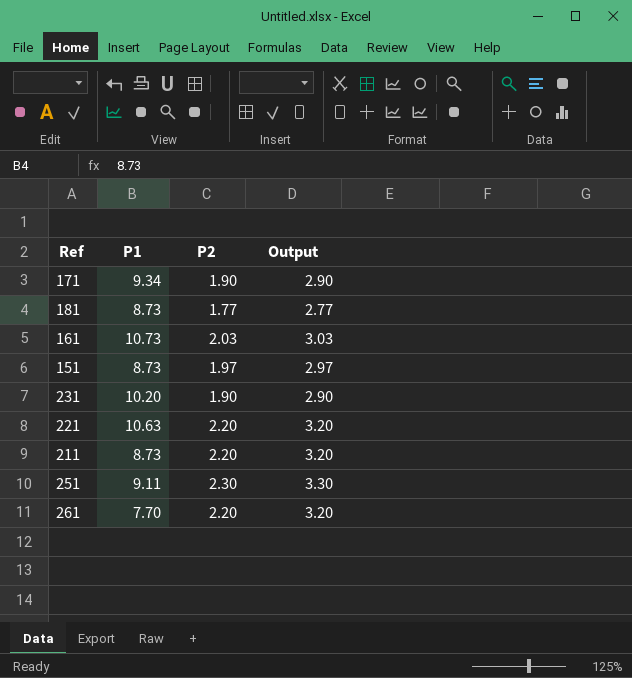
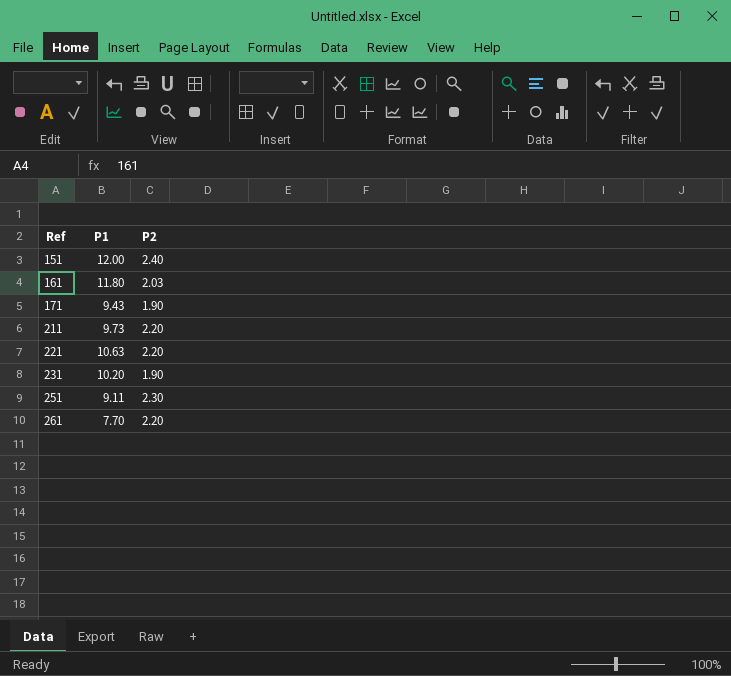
row order: none -> Ref ascending
column Output | formula: [P2] + 1 -> none
row 181: 8.73 | 1.77 | 2.77 -> none
151 | P1: 8.73 -> 12.00
151 | P2: 1.97 -> 2.40
161 | P1: 10.73 -> 11.80
171 | P1: 9.34 -> 9.43
211 | P1: 8.73 -> 9.73

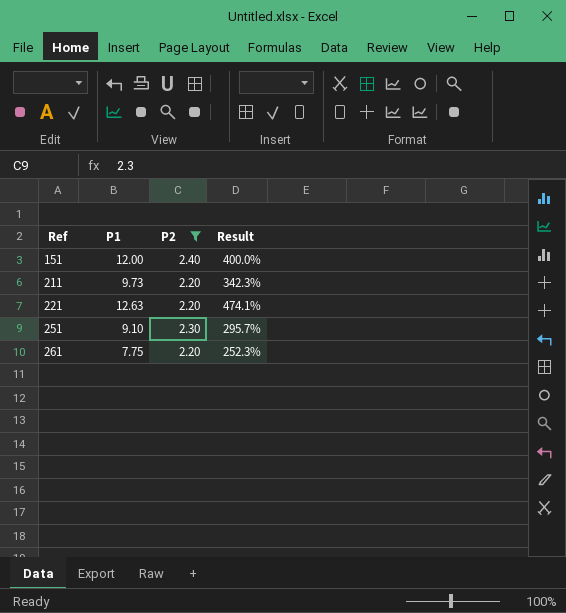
filter: none -> P2 >= 2.20
column Result | formula: none -> ([P1] - [P2]) / [P2]
221 | P1: 10.63 -> 12.63
251 | P1: 9.11 -> 9.10
261 | P1: 7.70 -> 7.75

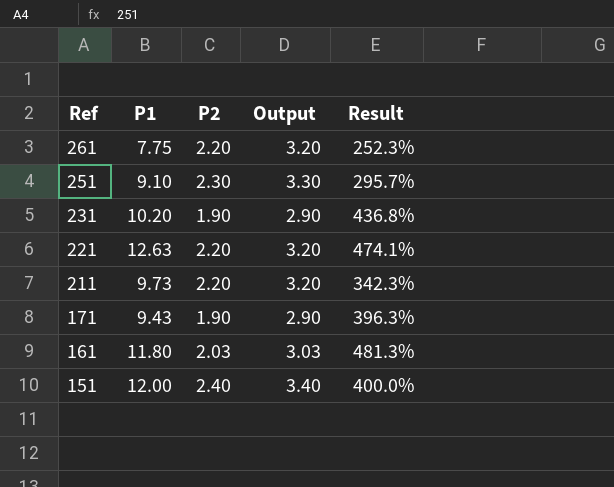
filter: P2 >= 2.20 -> none
row order: Ref ascending -> Ref descending
column Output | formula: none -> [P2] + 1

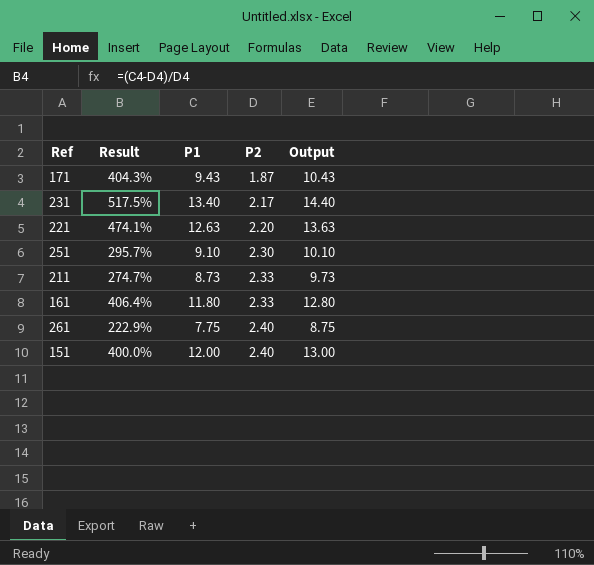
row order: Ref descending -> P2 ascending
column Result | position: 5 -> 2
column Output | formula: [P2] + 1 -> [P1] + 1
171 | Result: 396.3% -> 404.3%
171 | P2: 1.90 -> 1.87
231 | Result: 436.8% -> 517.5%
231 | P1: 10.20 -> 13.40
231 | P2: 1.90 -> 2.17
211 | Result: 342.3% -> 274.7%
211 | P1: 9.73 -> 8.73
211 | P2: 2.20 -> 2.33
161 | Result: 481.3% -> 406.4%
161 | P2: 2.03 -> 2.33
261 | Result: 252.3% -> 222.9%
261 | P2: 2.20 -> 2.40

